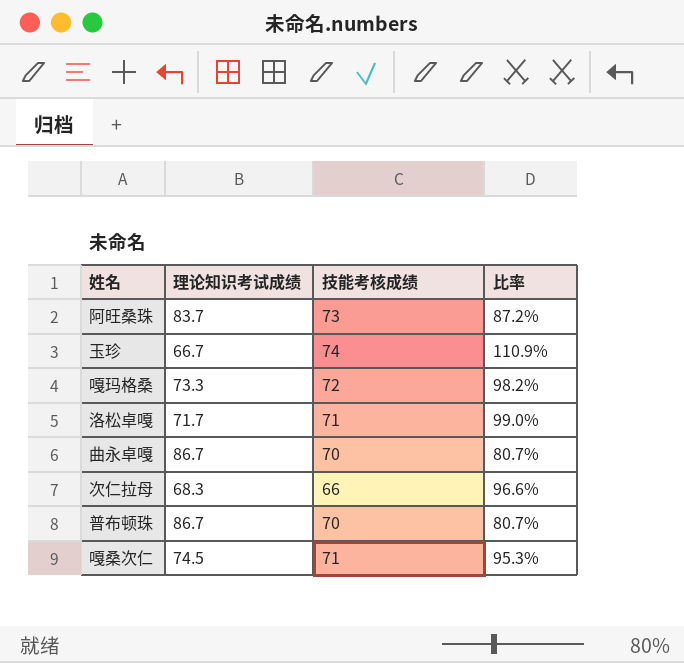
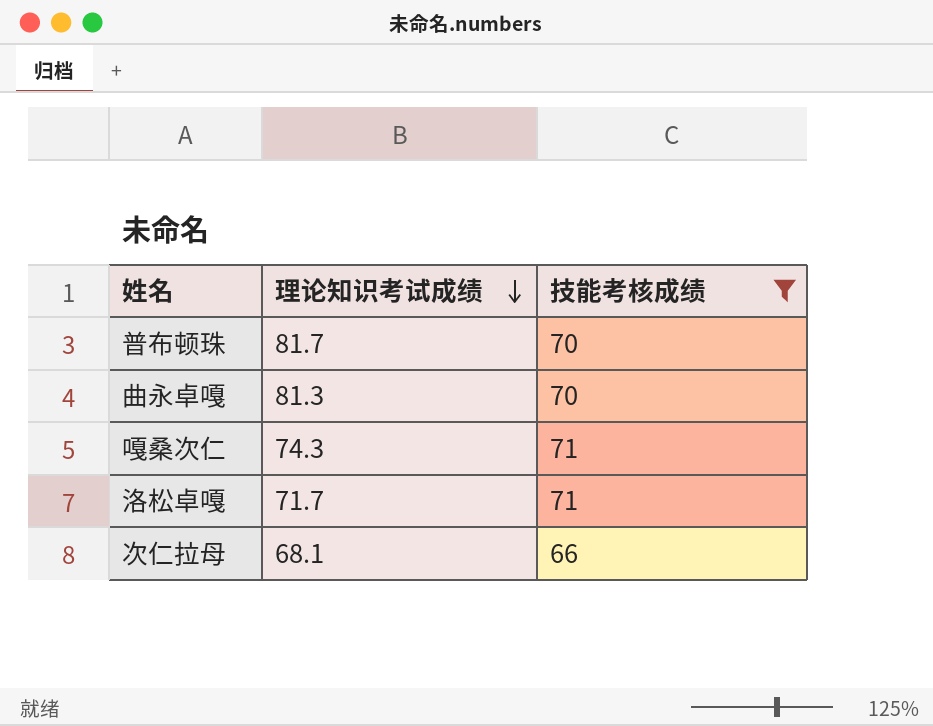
filter: none -> 技能考核成绩 <= 71
row order: none -> 理论知识考试成绩 descending
column 比率 | formula: [技能考核成绩] / [理论知识考试成绩] -> none
普布顿珠 | 理论知识考试成绩: 86.7 -> 81.7
曲永卓嘎 | 理论知识考试成绩: 86.7 -> 81.3
嘎桑次仁 | 理论知识考试成绩: 74.5 -> 74.3
次仁拉母 | 理论知识考试成绩: 68.3 -> 68.1

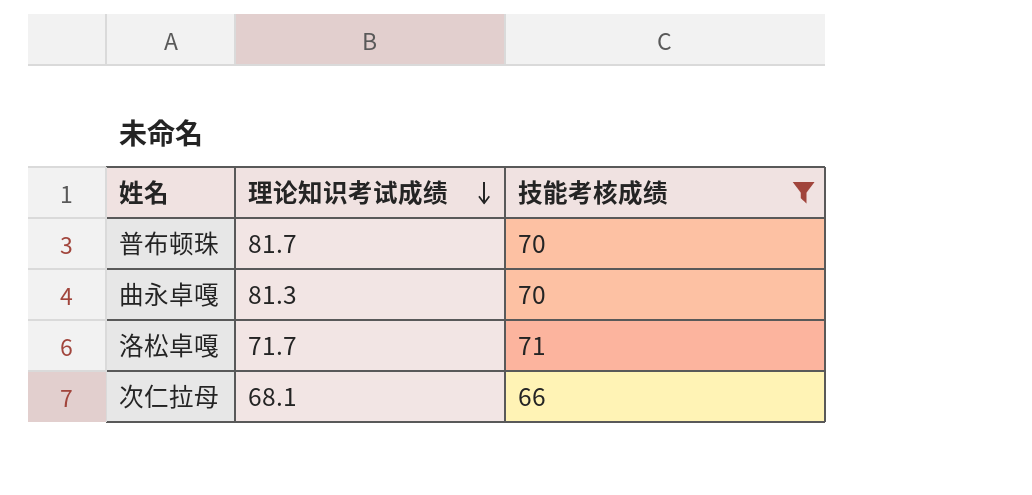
row 嘎桑次仁: 74.3 | 71 -> none

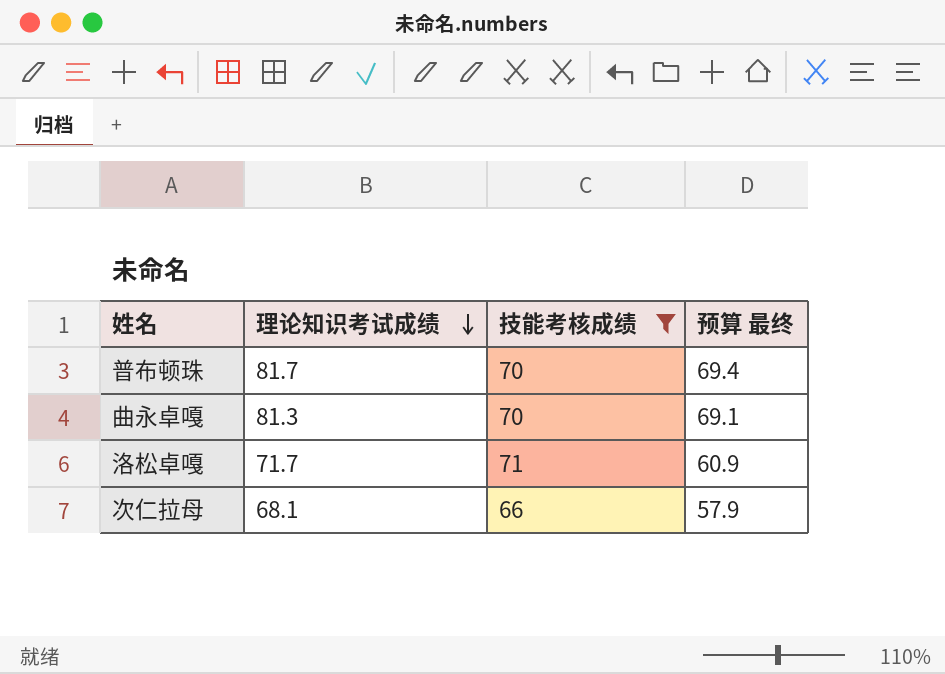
column 预算 最终 | formula: none -> [理论知识考试成绩] * 0.85

